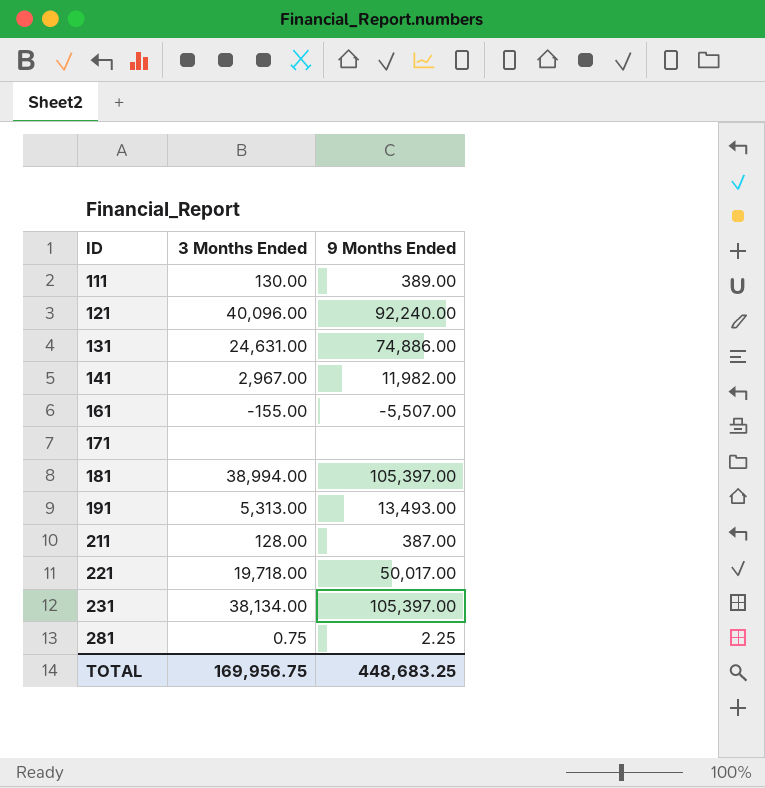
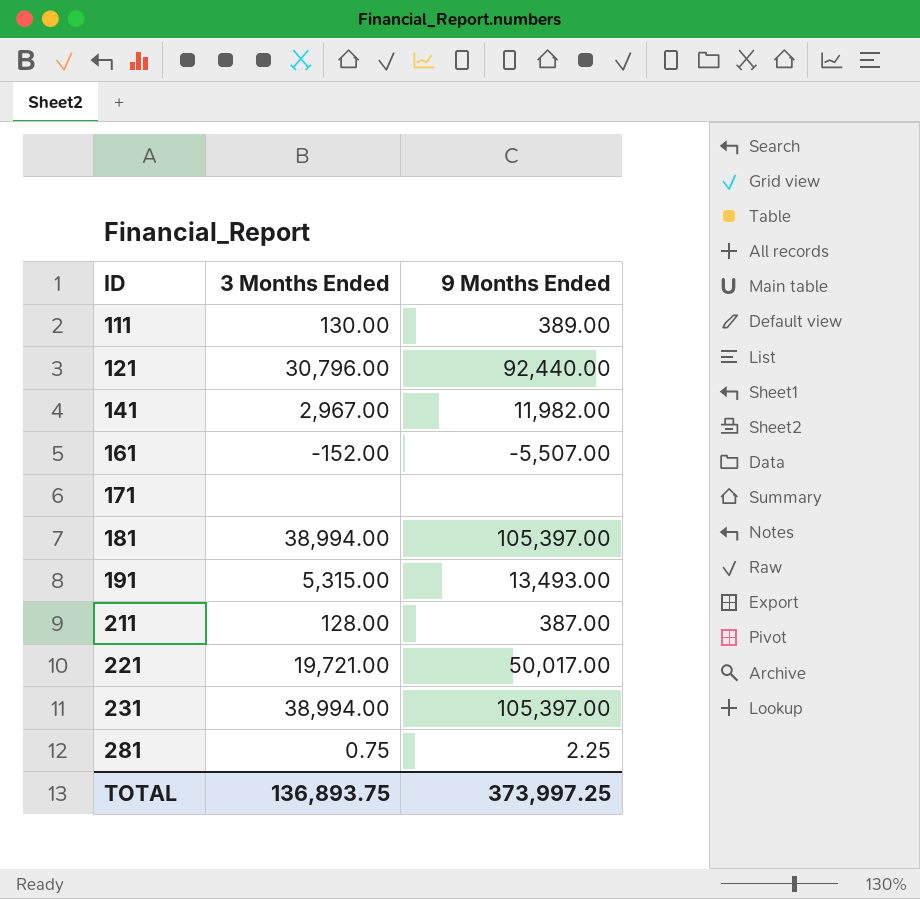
row 131: 24,631.00 | 74,886.00 -> none
121 | 3 Months Ended: 40,096.00 -> 30,796.00
121 | 9 Months Ended: 92,240.00 -> 92,440.00
161 | 3 Months Ended: -155.00 -> -152.00
191 | 3 Months Ended: 5,313.00 -> 5,315.00
221 | 3 Months Ended: 19,718.00 -> 19,721.00
231 | 3 Months Ended: 38,134.00 -> 38,994.00
TOTAL | 3 Months Ended: 169,956.75 -> 136,893.75
TOTAL | 9 Months Ended: 448,683.25 -> 373,997.25

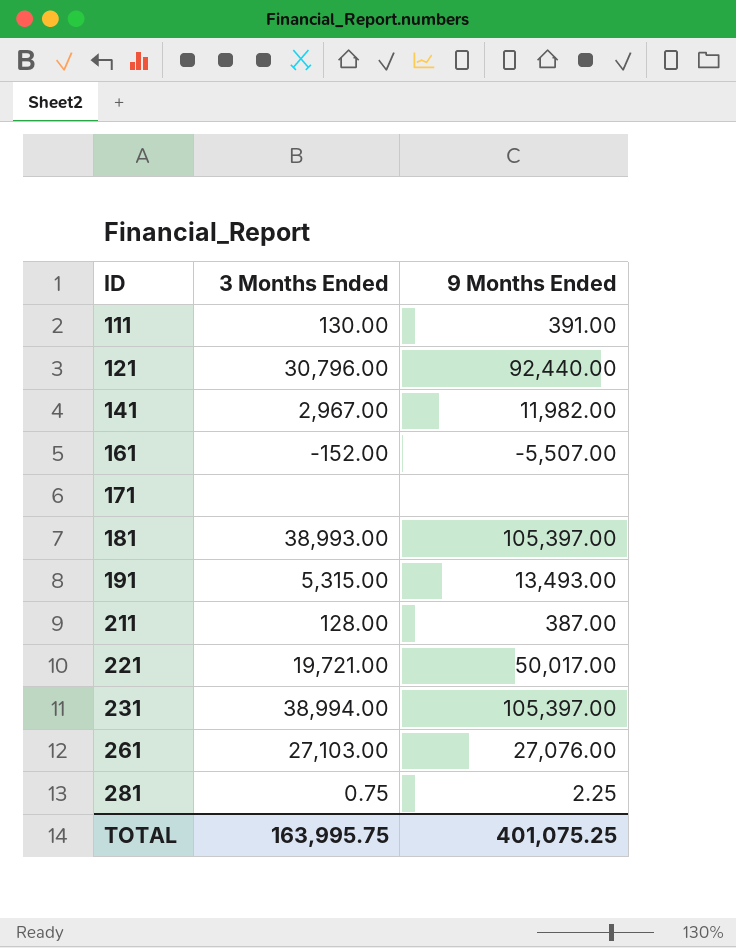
111 | 9 Months Ended: 389.00 -> 391.00
181 | 3 Months Ended: 38,994.00 -> 38,993.00
row 261: none -> 27,103.00 | 27,076.00
TOTAL | 3 Months Ended: 136,893.75 -> 163,995.75
TOTAL | 9 Months Ended: 373,997.25 -> 401,075.25

